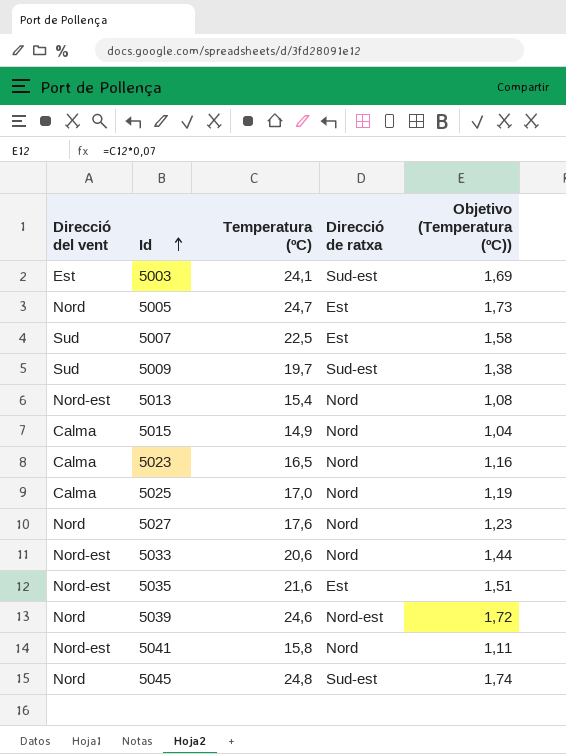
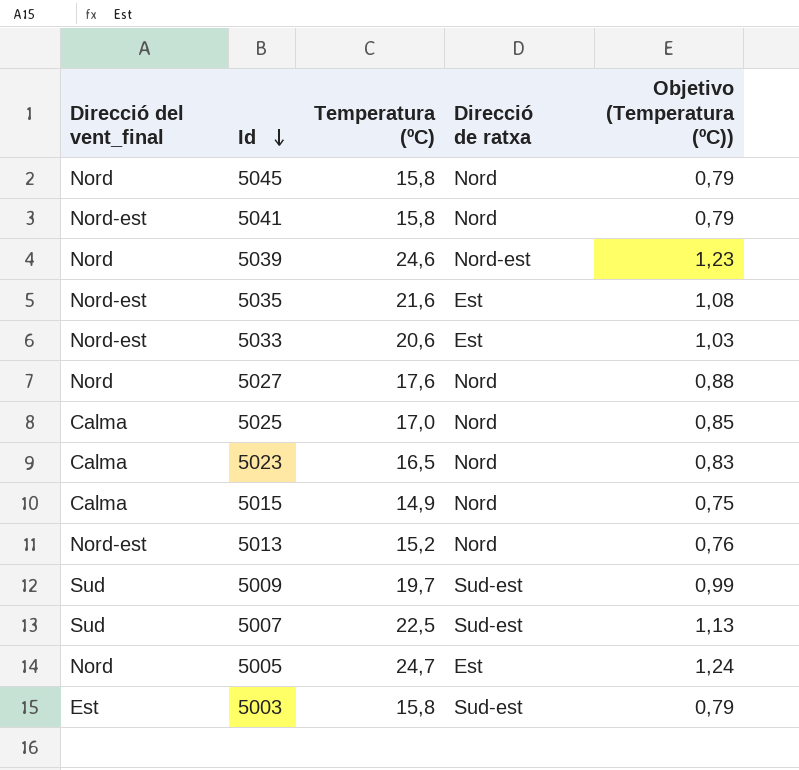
row order: Id ascending -> Id descending
column name: Direcció del vent -> Direcció del vent_final
column Objetivo (Temperatura (ºC)) | formula: [Temperatura (ºC)] * 0,07 -> [Temperatura (ºC)] * 0,05
5045 | Temperatura (ºC): 24,8 -> 15,8
5045 | Direcció de ratxa: Sud-est -> Nord
5033 | Direcció de ratxa: Nord -> Est
5013 | Temperatura (ºC): 15,4 -> 15,2
5007 | Direcció de ratxa: Est -> Sud-est
5003 | Temperatura (ºC): 24,1 -> 15,8

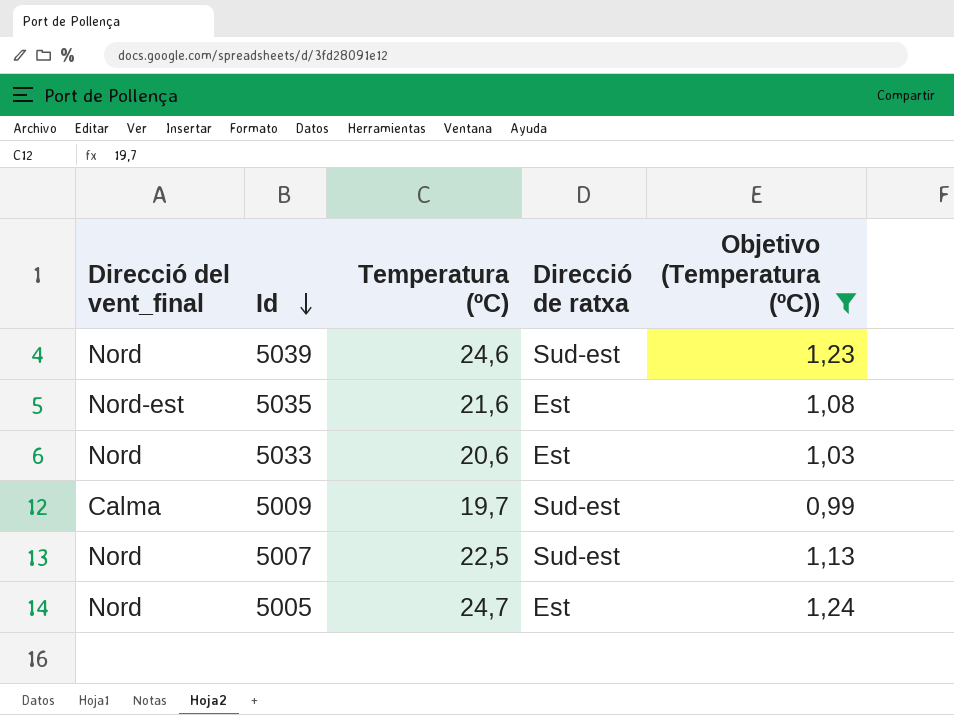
filter: none -> Objetivo (Temperatura (ºC)) >= 0,99
5039 | Direcció de ratxa: Nord-est -> Sud-est
5033 | Direcció del vent_final: Nord-est -> Nord
5009 | Direcció del vent_final: Sud -> Calma
5007 | Direcció del vent_final: Sud -> Nord

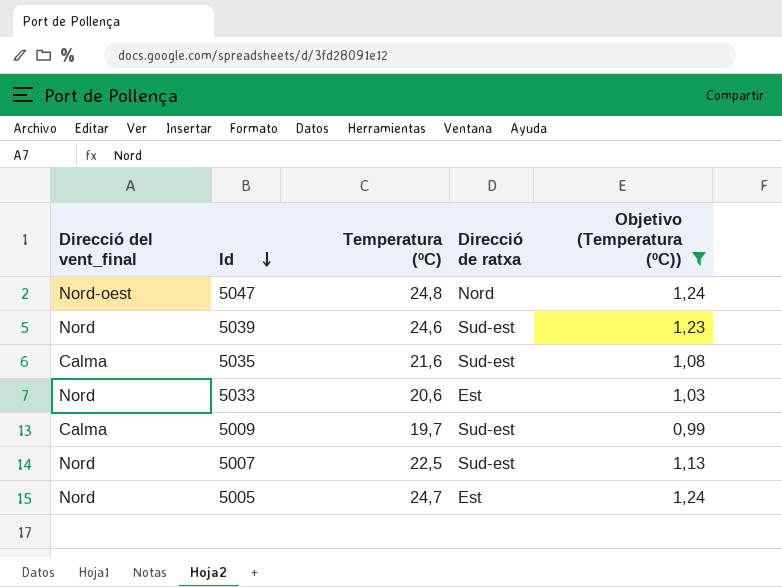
row 5047: none -> Nord-oest | 24,8 | Nord | 1,24
5035 | Direcció del vent_final: Nord-est -> Calma
5035 | Direcció de ratxa: Est -> Sud-est

